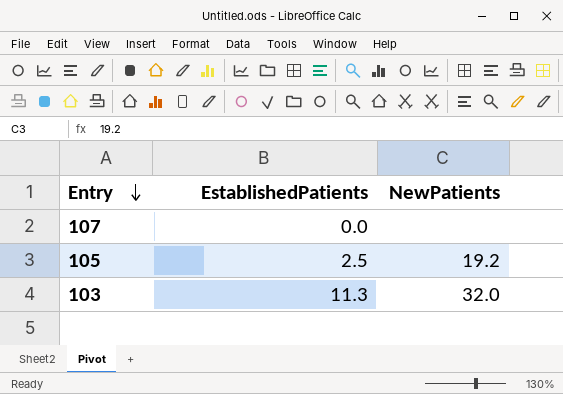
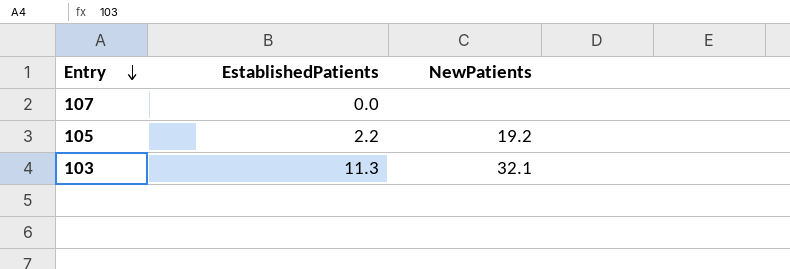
105 | EstablishedPatients: 2.5 -> 2.2
103 | NewPatients: 32.0 -> 32.1

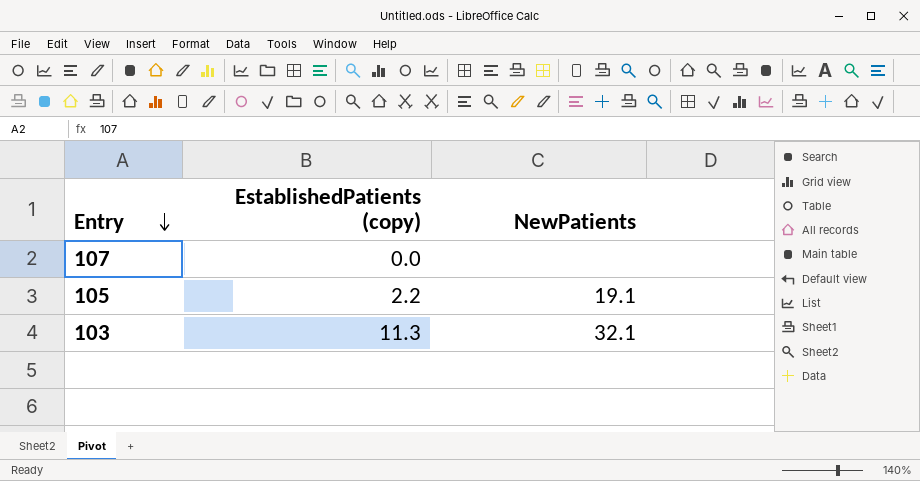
column name: EstablishedPatients -> EstablishedPatients (copy)
105 | NewPatients: 19.2 -> 19.1

